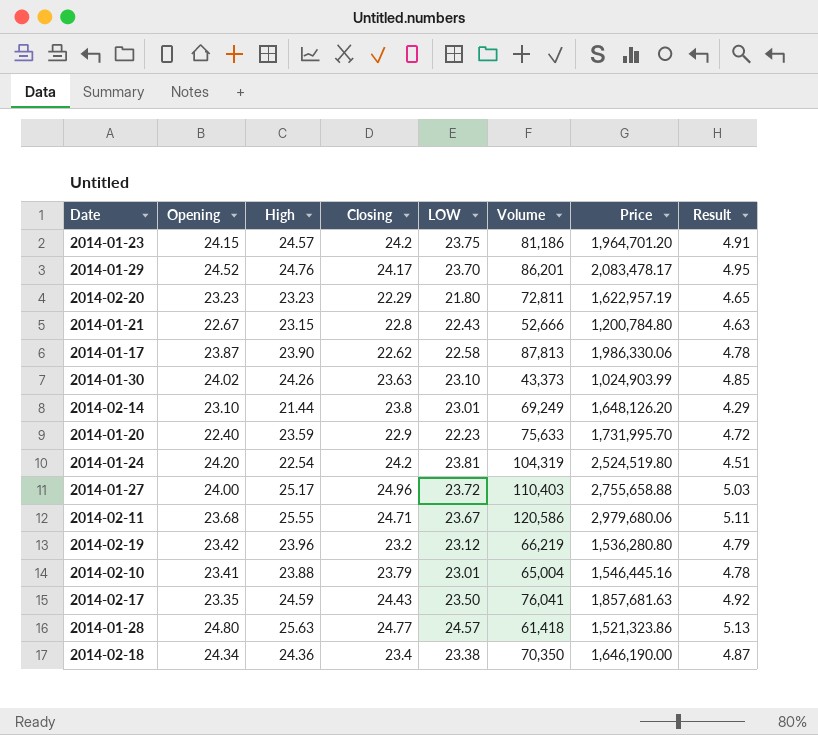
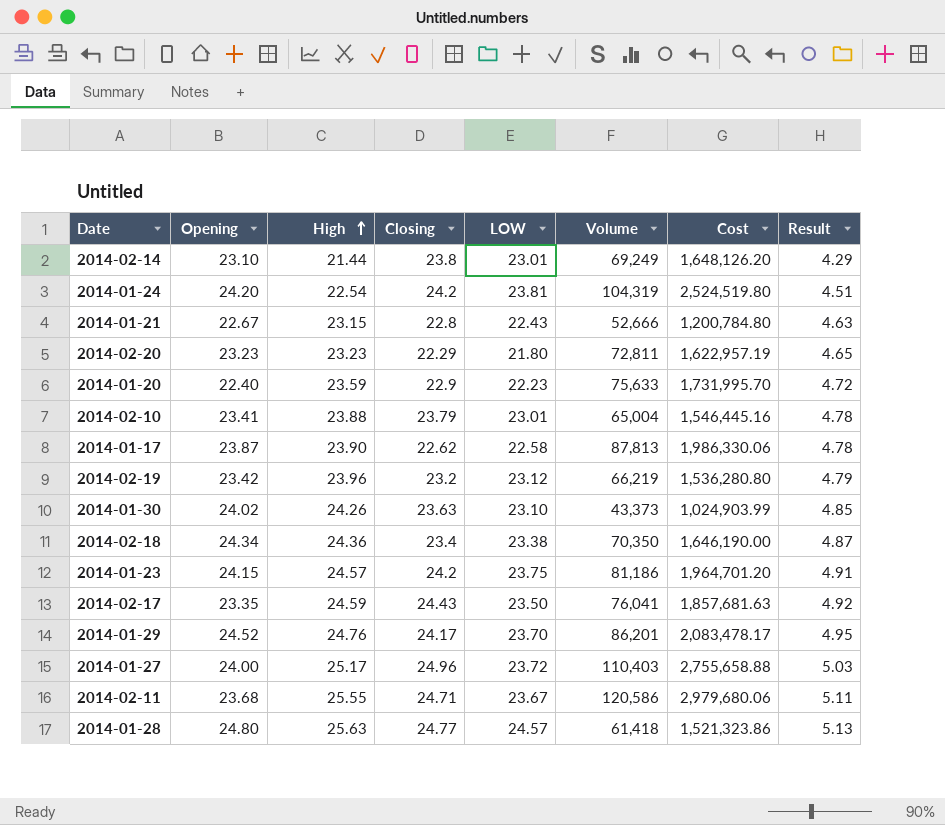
row order: none -> High ascending
column name: Price -> Cost

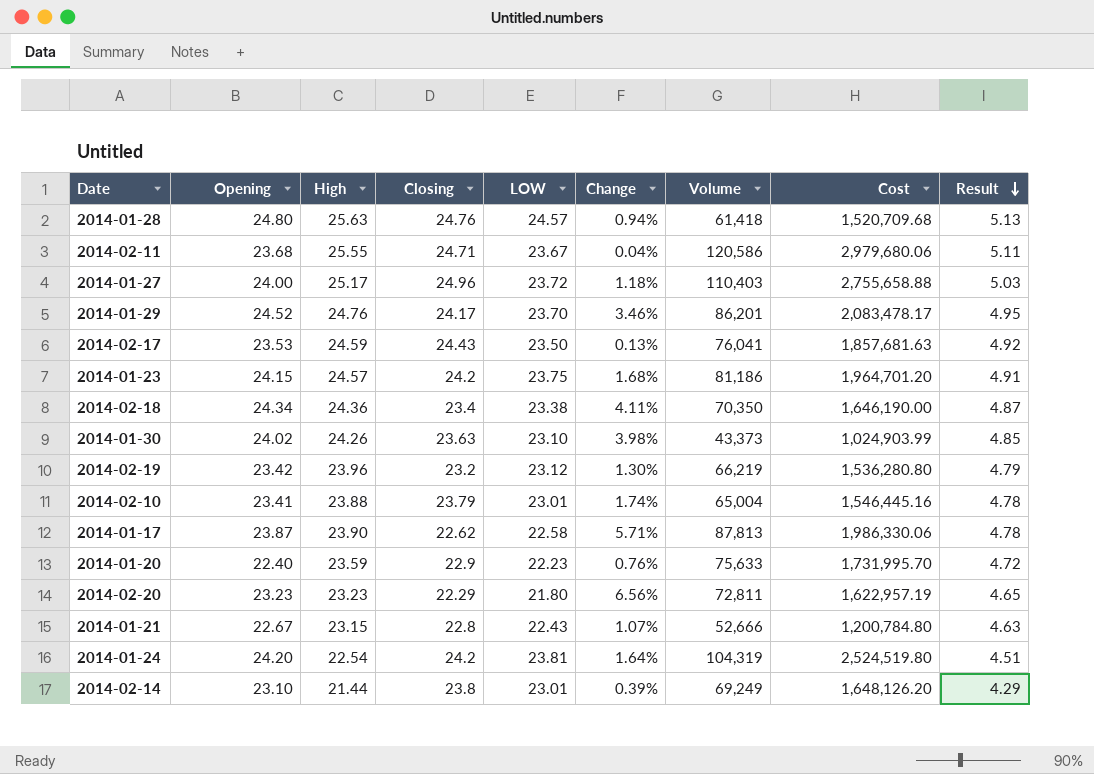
row order: High ascending -> Result descending
column Change | formula: none -> ([Opening] - [LOW]) / [LOW]
2014-01-28 | Closing: 24.77 -> 24.76
2014-01-28 | Cost: 1,521,323.86 -> 1,520,709.68
2014-02-17 | Opening: 23.35 -> 23.53

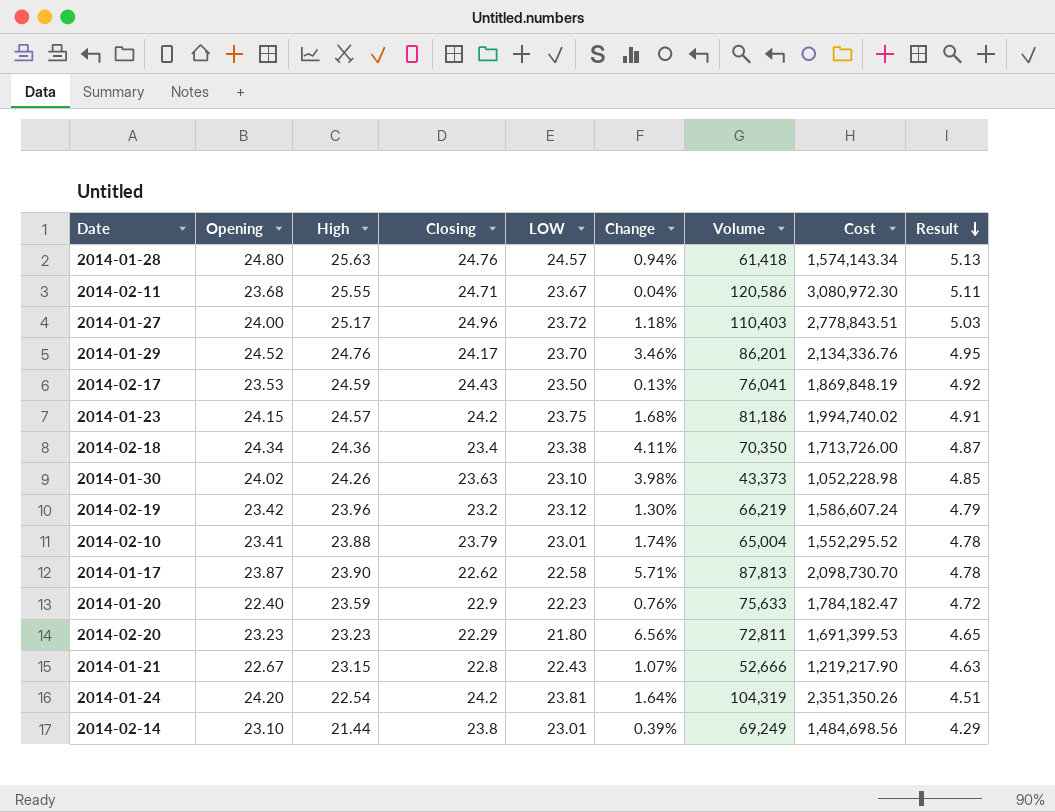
column Cost | formula: [Closing] * [Volume] -> [High] * [Volume]

